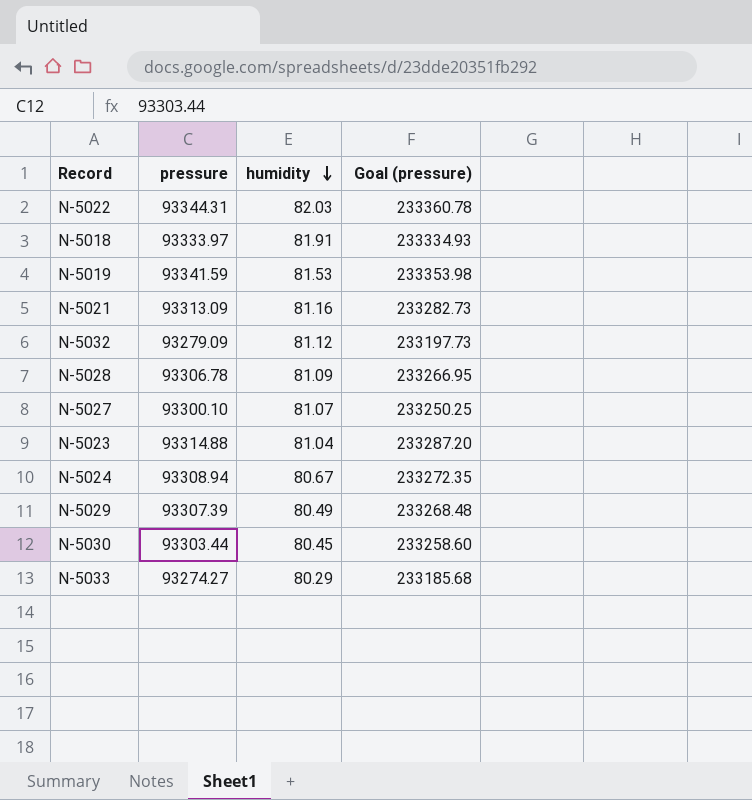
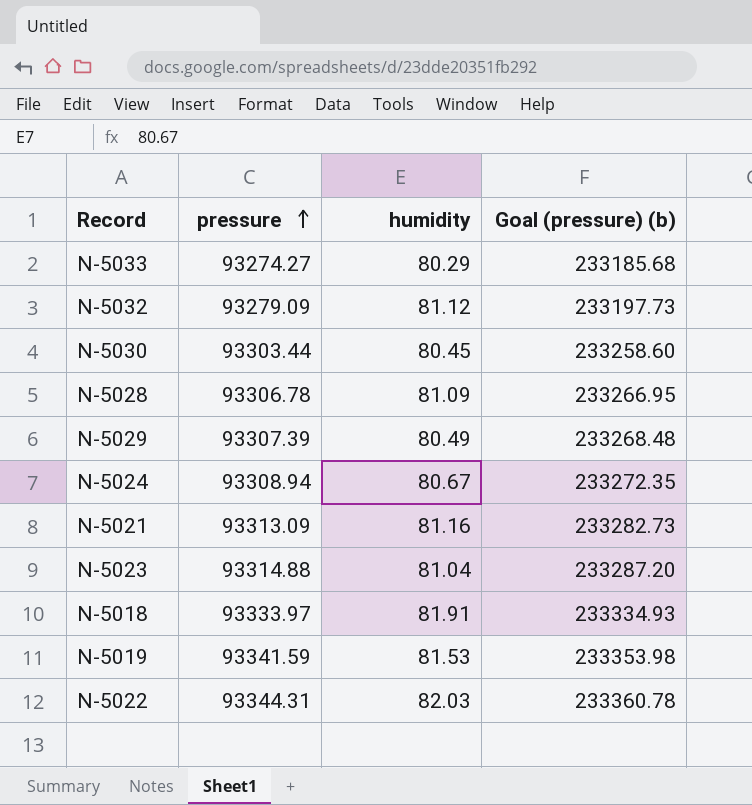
row order: humidity descending -> pressure ascending
column name: Goal (pressure) -> Goal (pressure) (b)
row N-5027: 93300.10 | 81.07 | 233250.25 -> none

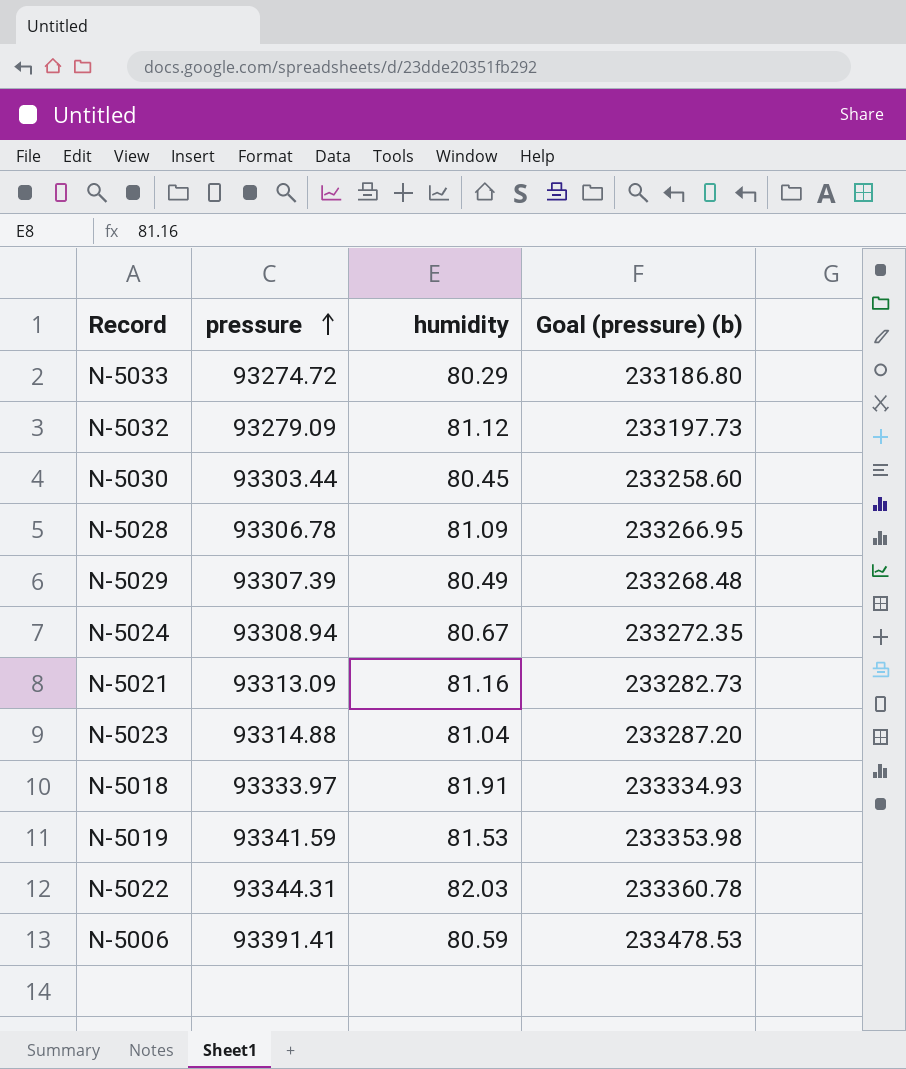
N-5033 | pressure: 93274.27 -> 93274.72
N-5033 | Goal (pressure) (b): 233185.68 -> 233186.80
row N-5006: none -> 93391.41 | 80.59 | 233478.53

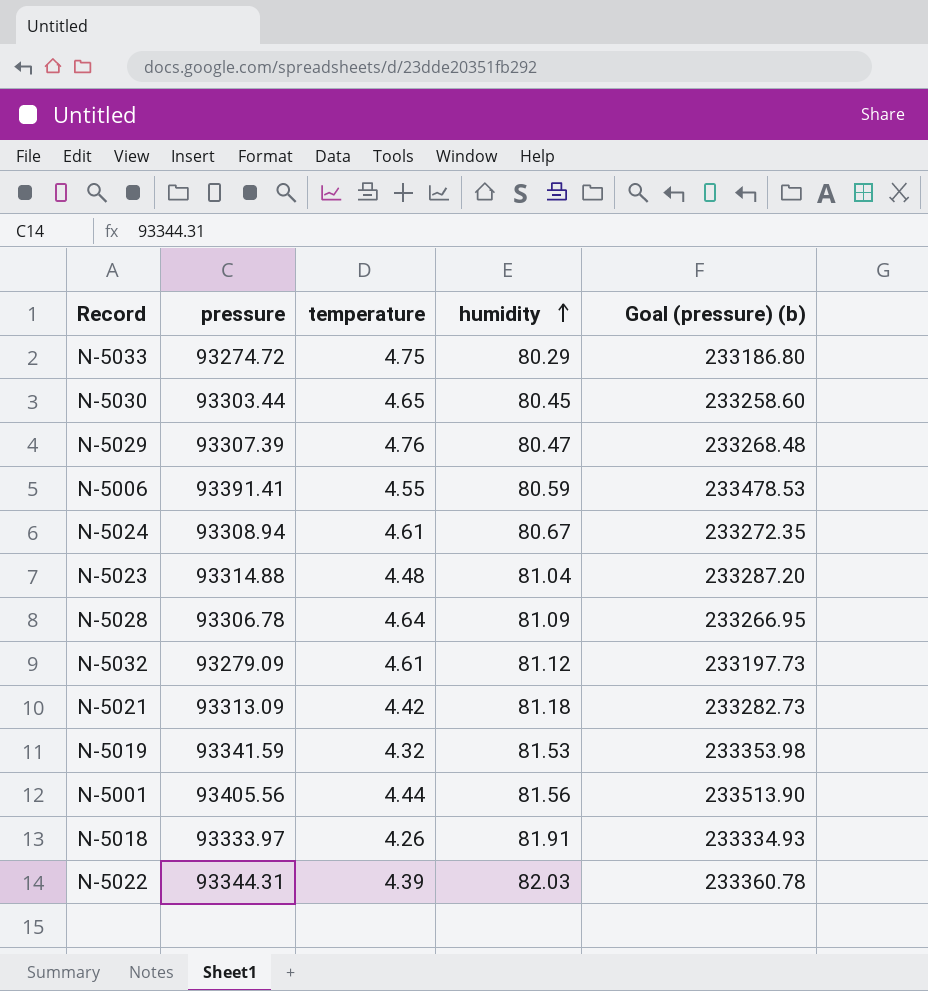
row order: pressure ascending -> humidity ascending
column temperature | position: none -> 3
N-5029 | humidity: 80.49 -> 80.47
N-5021 | humidity: 81.16 -> 81.18
row N-5001: none -> 93405.56 | 4.44 | 81.56 | 233513.90

